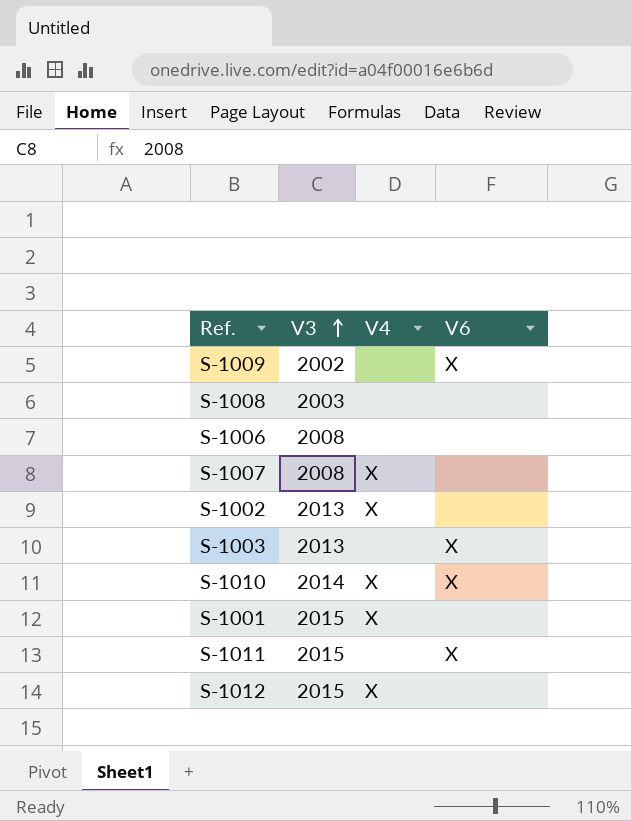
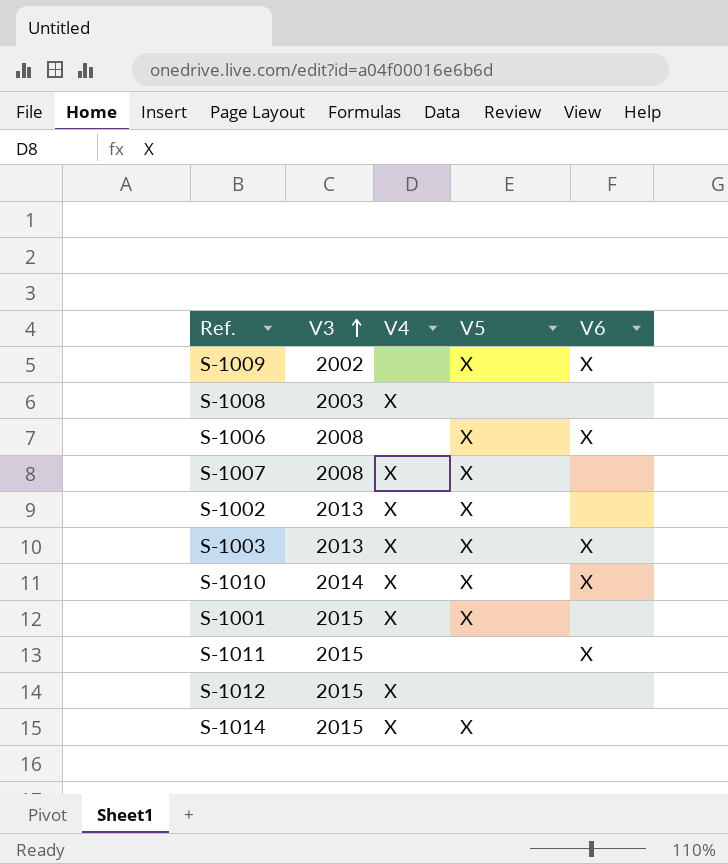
column V5 | position: none -> 4
S-1008 | V4: none -> X
S-1006 | V6: none -> X
S-1003 | V4: none -> X
row S-1014: none -> 2015 | X | X | none

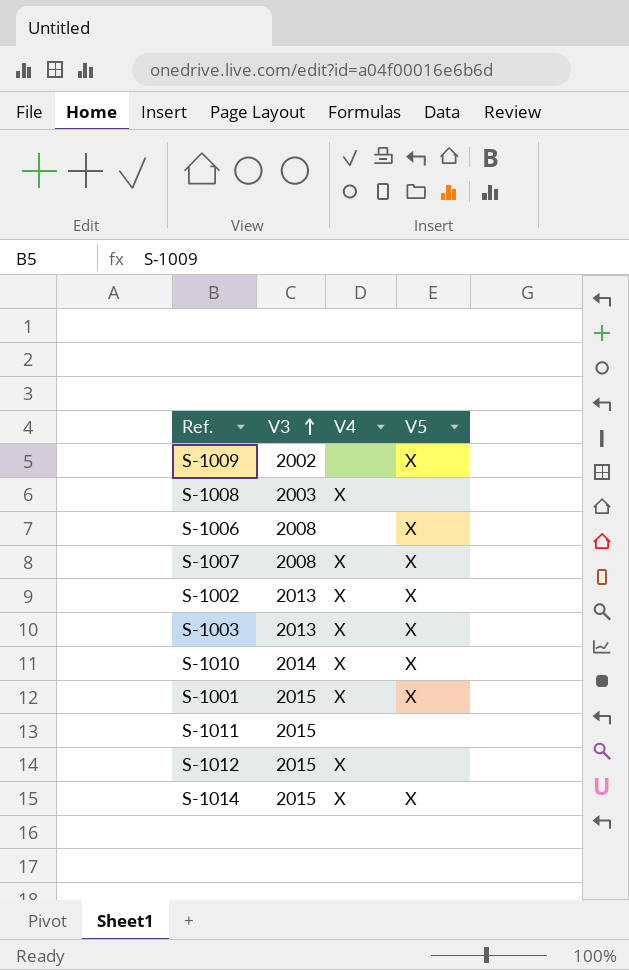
column V6 | position: 5 -> none

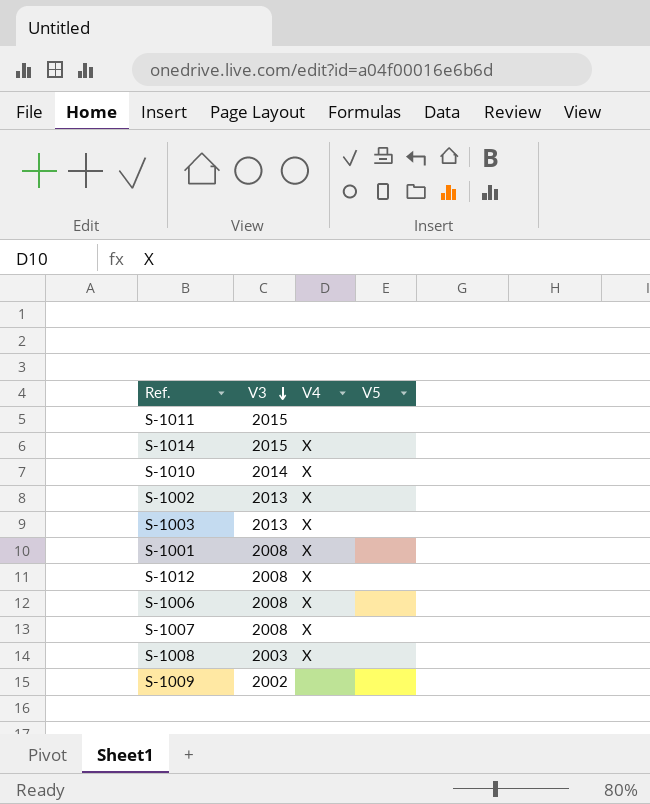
row order: V3 ascending -> V3 descending
S-1014 | V5: X -> none
S-1010 | V5: X -> none
S-1002 | V5: X -> none
S-1003 | V5: X -> none
S-1001 | V3: 2015 -> 2008
S-1001 | V5: X -> none
S-1012 | V3: 2015 -> 2008
S-1006 | V4: none -> X
S-1006 | V5: X -> none
S-1007 | V5: X -> none
S-1009 | V5: X -> none

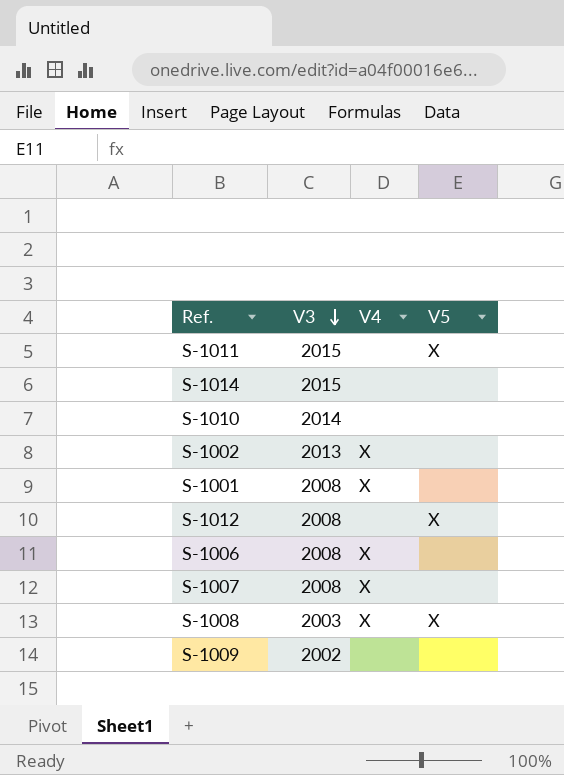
row S-1003: 2013 | X | none -> none
S-1011 | V5: none -> X
S-1014 | V4: X -> none
S-1010 | V4: X -> none
S-1012 | V4: X -> none
S-1012 | V5: none -> X
S-1008 | V5: none -> X

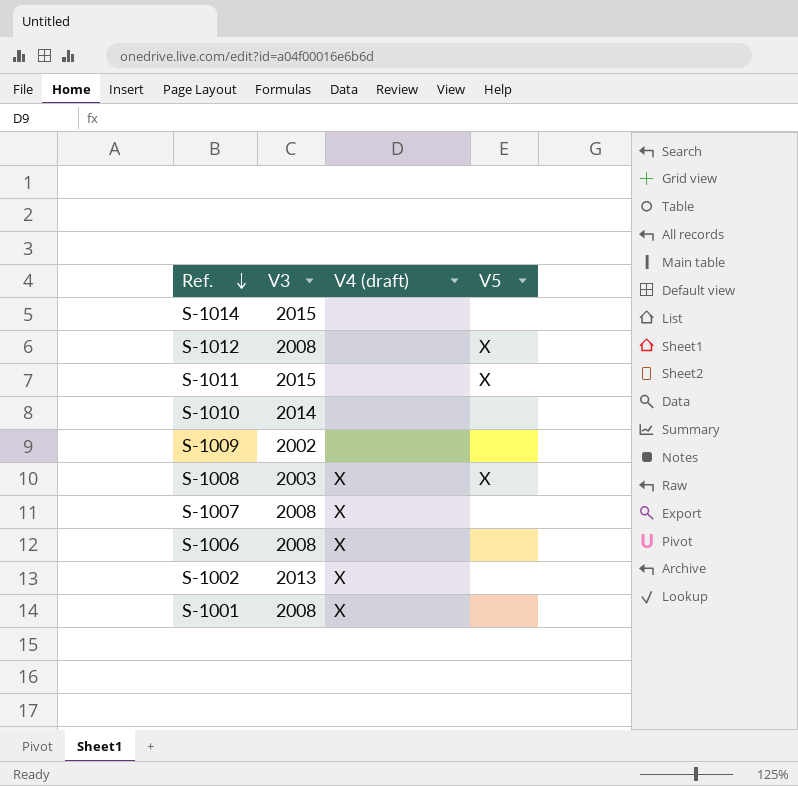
row order: V3 descending -> Ref. descending
column name: V4 -> V4 (draft)

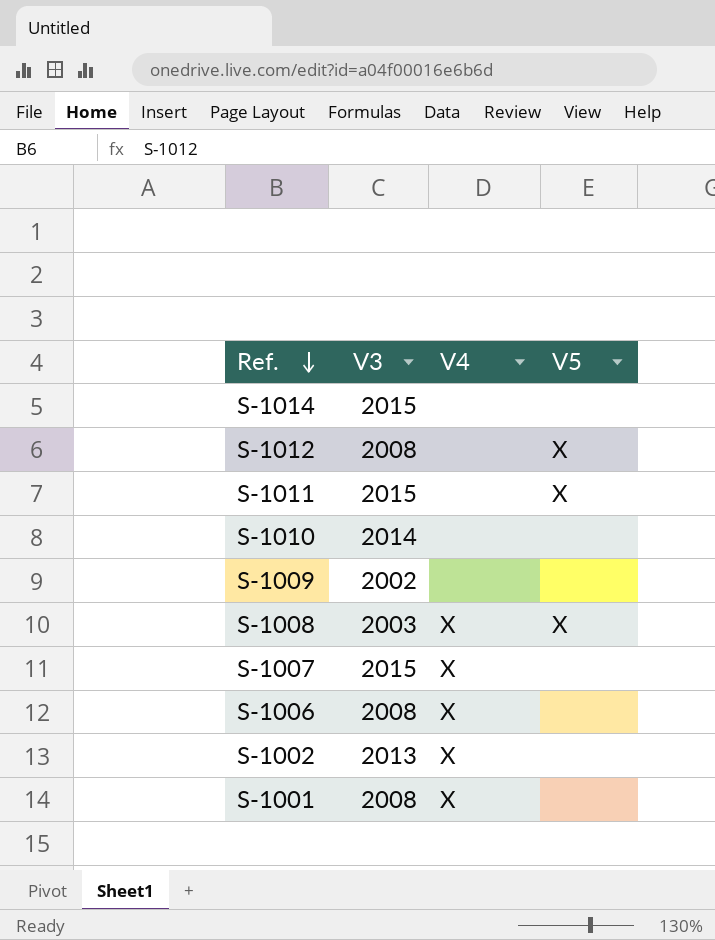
column name: V4 (draft) -> V4
S-1007 | V3: 2008 -> 2015

